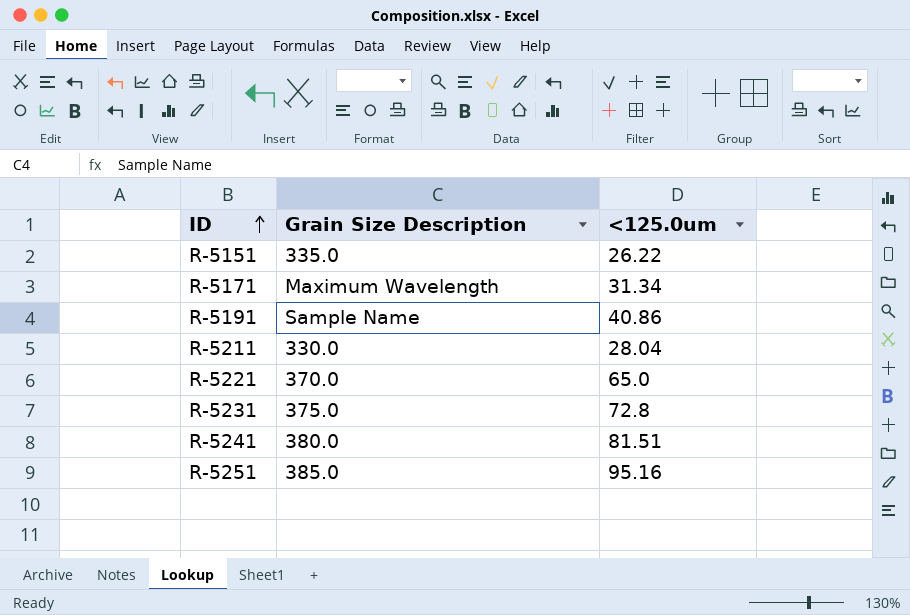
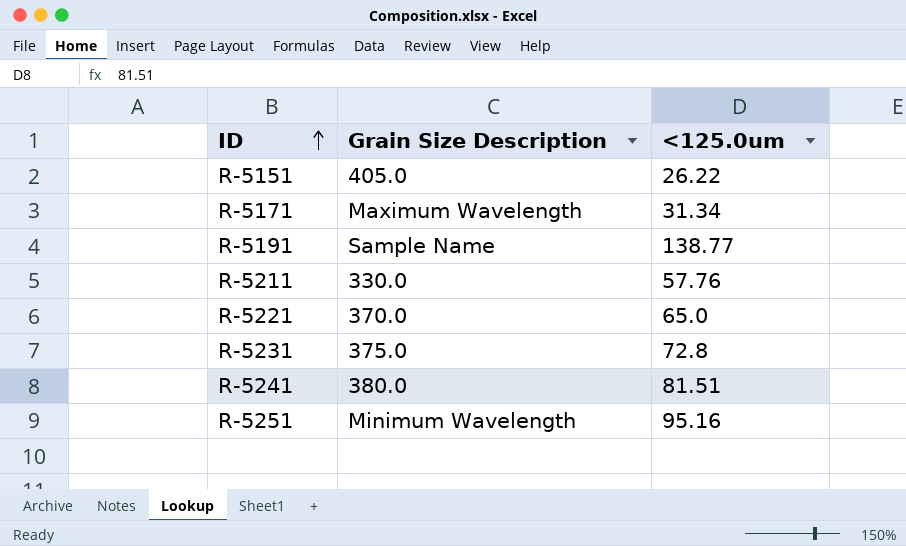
R-5151 | Grain Size Description: 335.0 -> 405.0
R-5191 | <125.0um: 40.86 -> 138.77
R-5211 | <125.0um: 28.04 -> 57.76
R-5251 | Grain Size Description: 385.0 -> Minimum Wavelength

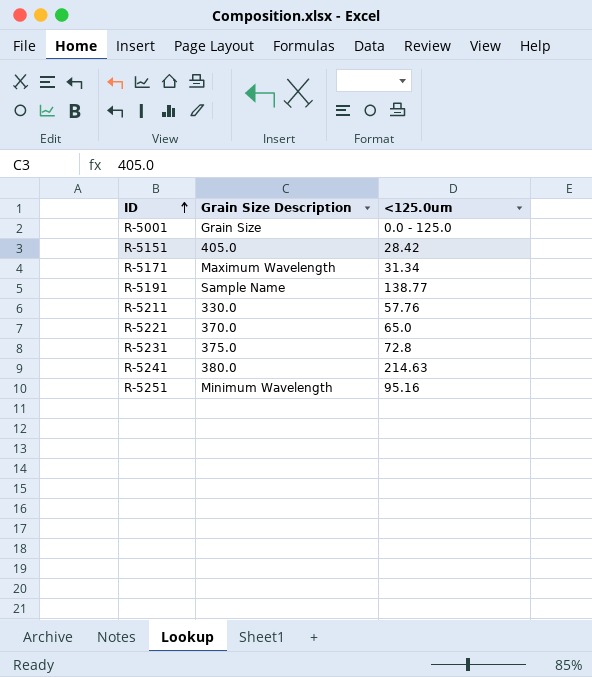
row R-5001: none -> Grain Size | 0.0 - 125.0
R-5151 | <125.0um: 26.22 -> 28.42
R-5241 | <125.0um: 81.51 -> 214.63

